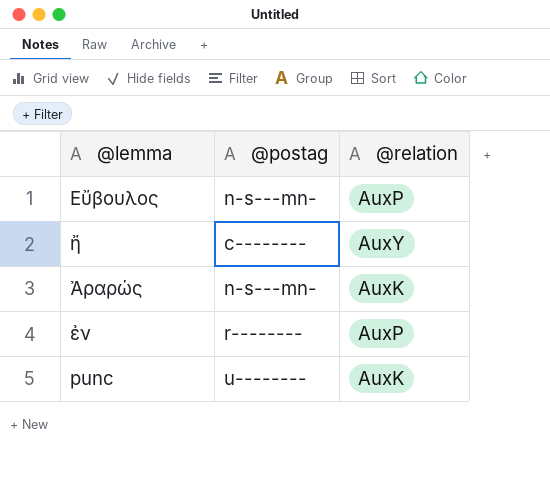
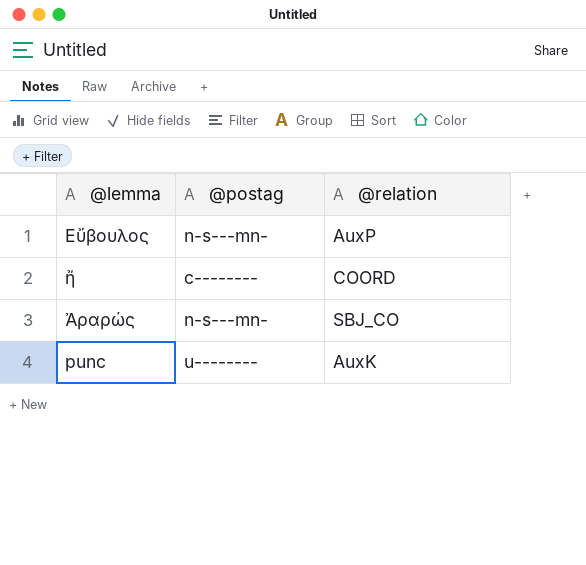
row ἐν: r-------- | AuxP -> none
ἤ | @relation: AuxY -> COORD
Ἀραρώς | @relation: AuxK -> SBJ_CO

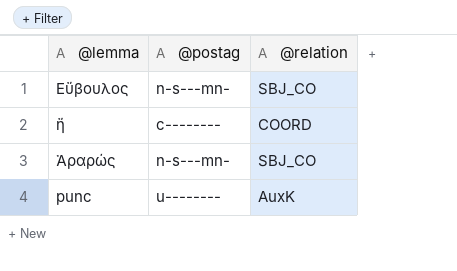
Εὔβουλος | @relation: AuxP -> SBJ_CO

